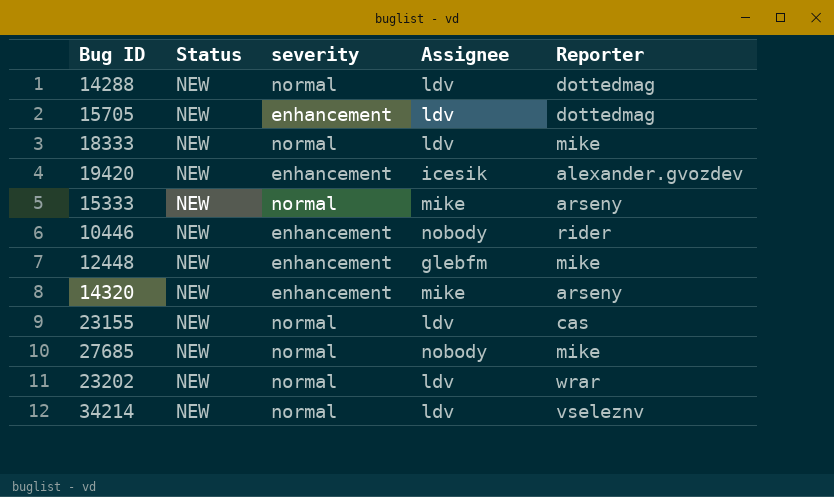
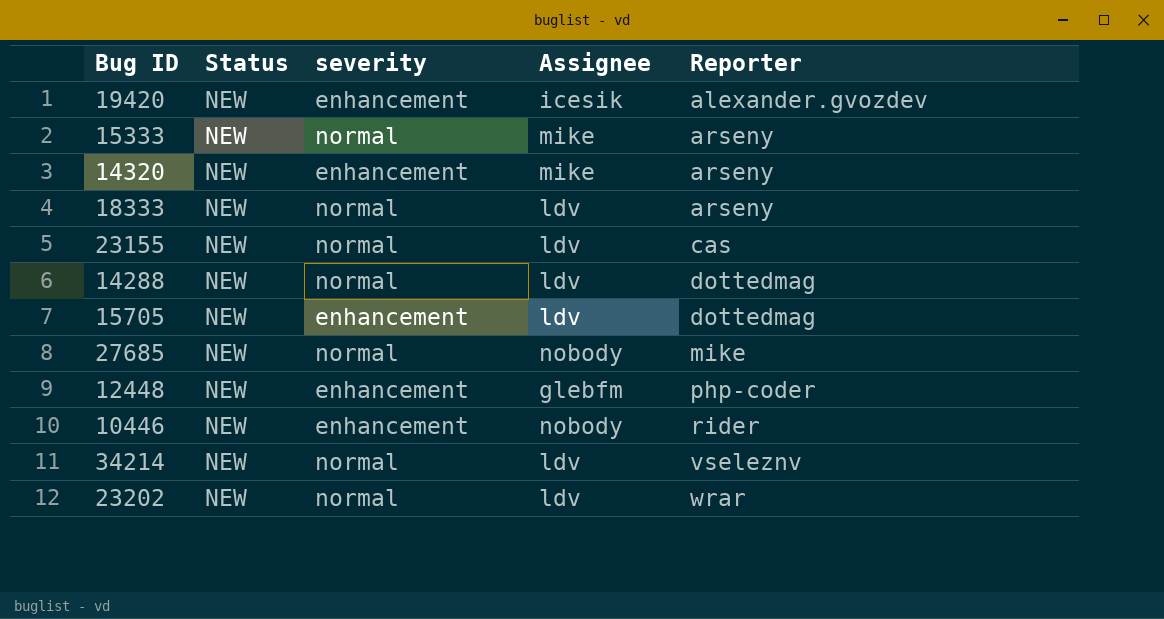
row order: none -> Reporter ascending
18333 | Reporter: mike -> arseny
12448 | Reporter: mike -> php-coder

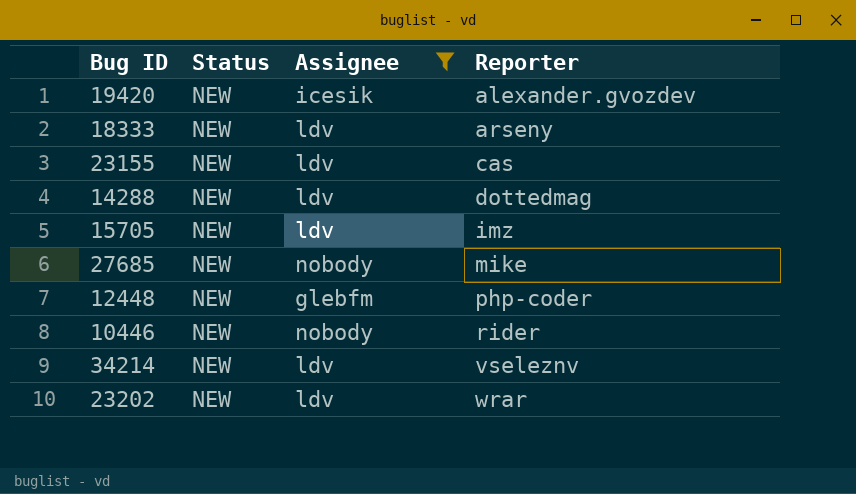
filter: none -> Assignee != mike
column severity | position: 3 -> none
15705 | Reporter: dottedmag -> imz

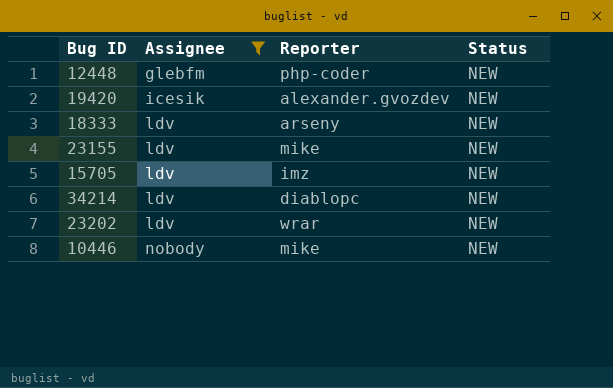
row order: Reporter ascending -> Assignee ascending
column Status | position: 2 -> 4
row 14288: NEW | ldv | dottedmag -> none
row 27685: NEW | nobody | mike -> none
23155 | Reporter: cas -> mike
34214 | Reporter: vseleznv -> diablopc
10446 | Reporter: rider -> mike

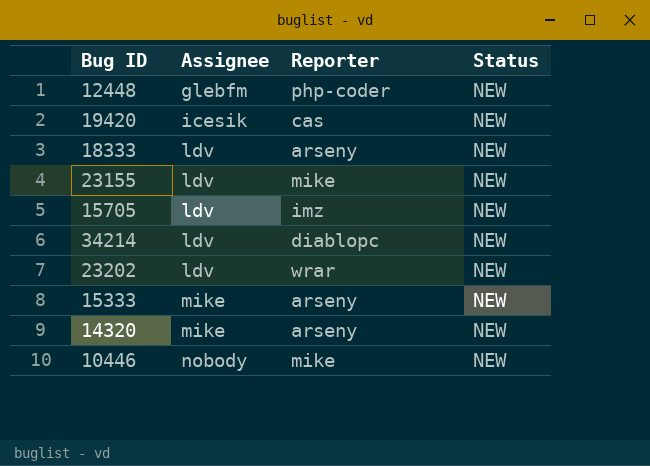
filter: Assignee != mike -> none
19420 | Reporter: alexander.gvozdev -> cas

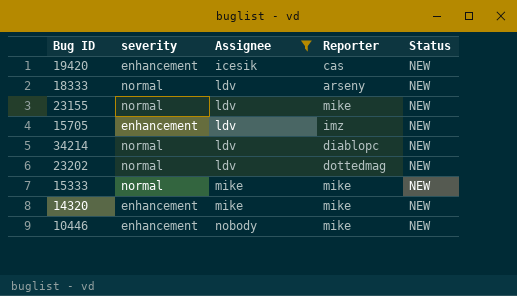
filter: none -> Assignee != glebfm
column severity | position: none -> 2
23202 | Reporter: wrar -> dottedmag
15333 | Reporter: arseny -> mike
14320 | Reporter: arseny -> mike

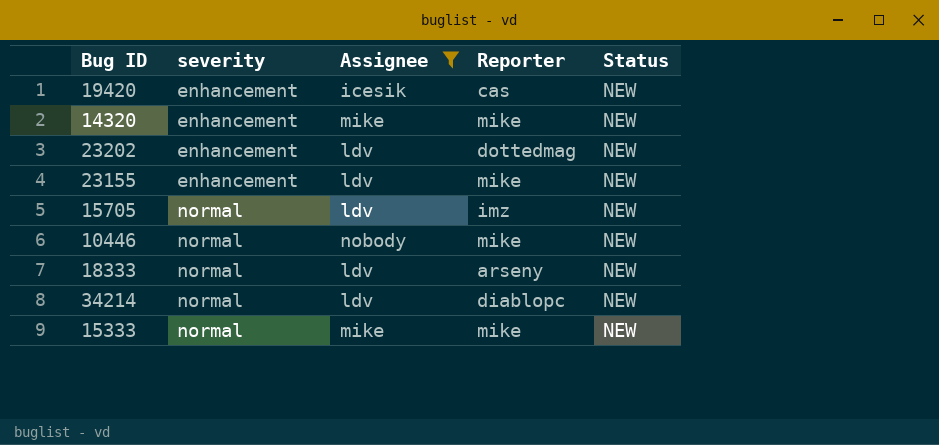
row order: Assignee ascending -> severity ascending
23202 | severity: normal -> enhancement
23155 | severity: normal -> enhancement
15705 | severity: enhancement -> normal
10446 | severity: enhancement -> normal

